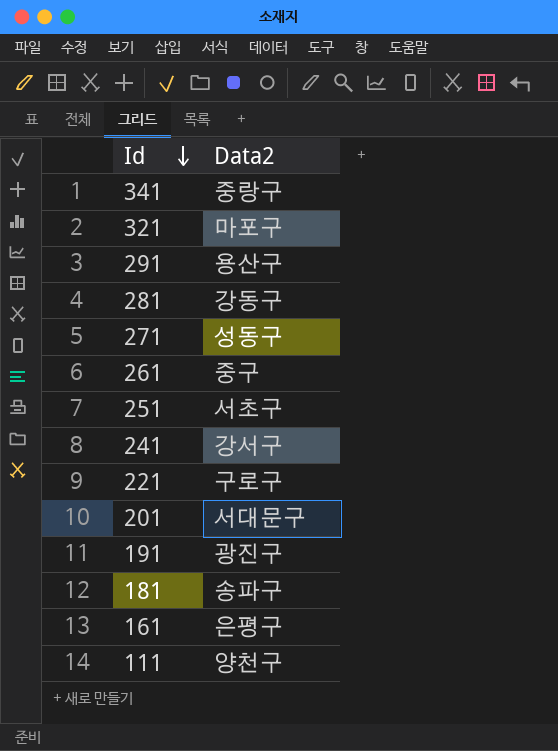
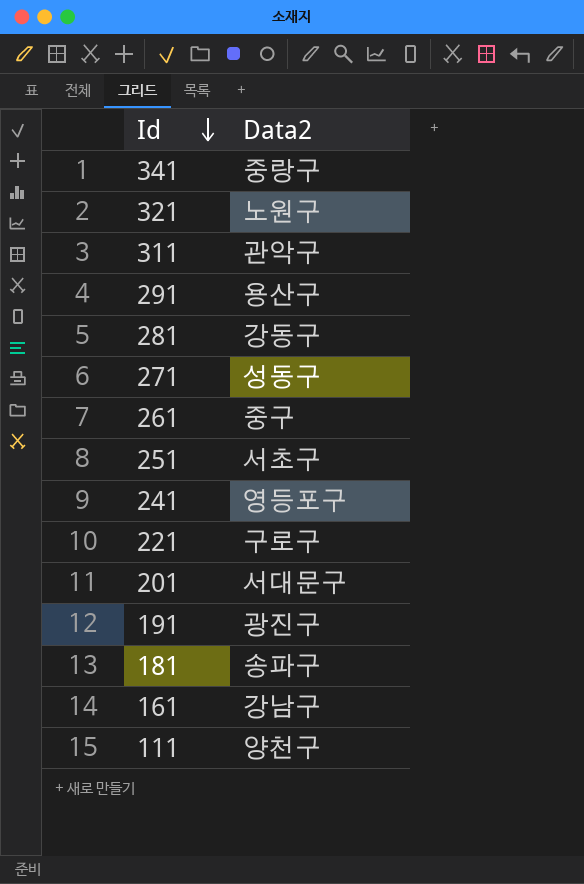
321 | Data2: 마포구 -> 노원구
row 311: none -> 관악구
241 | Data2: 강서구 -> 영등포구
161 | Data2: 은평구 -> 강남구

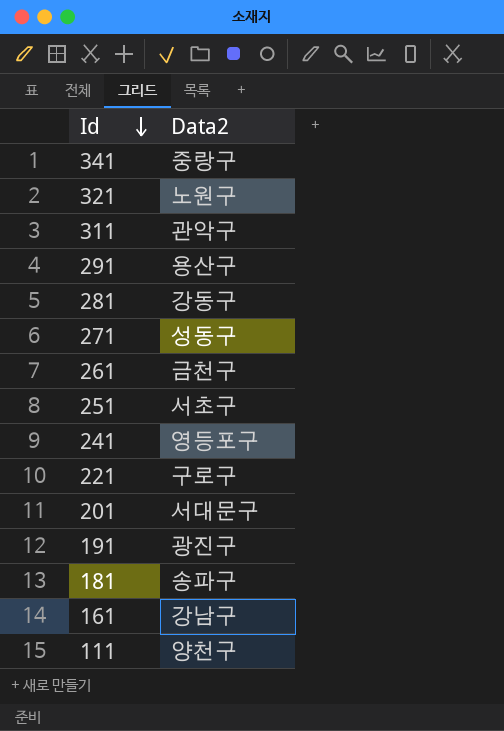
261 | Data2: 중구 -> 금천구

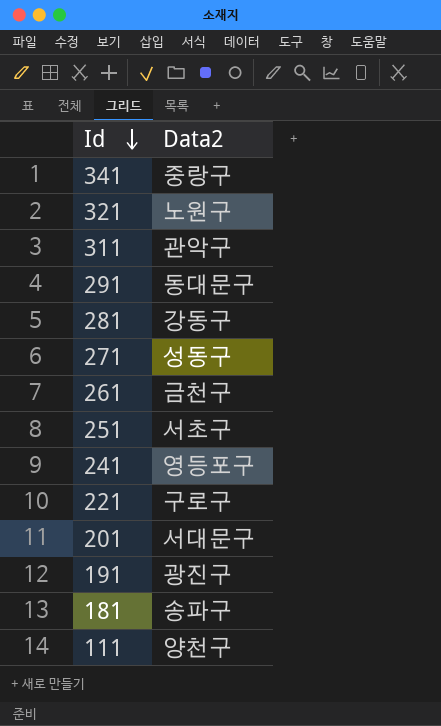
row 161: 강남구 -> none
291 | Data2: 용산구 -> 동대문구

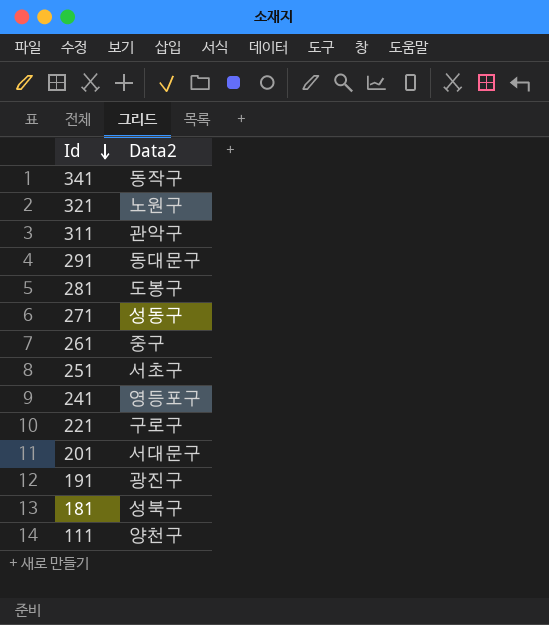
341 | Data2: 중랑구 -> 동작구
281 | Data2: 강동구 -> 도봉구
261 | Data2: 금천구 -> 중구
181 | Data2: 송파구 -> 성북구

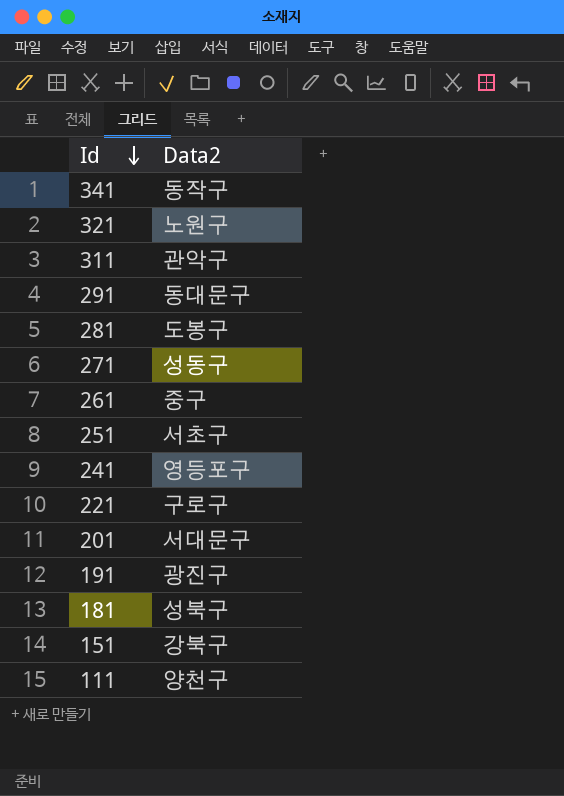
row 151: none -> 강북구

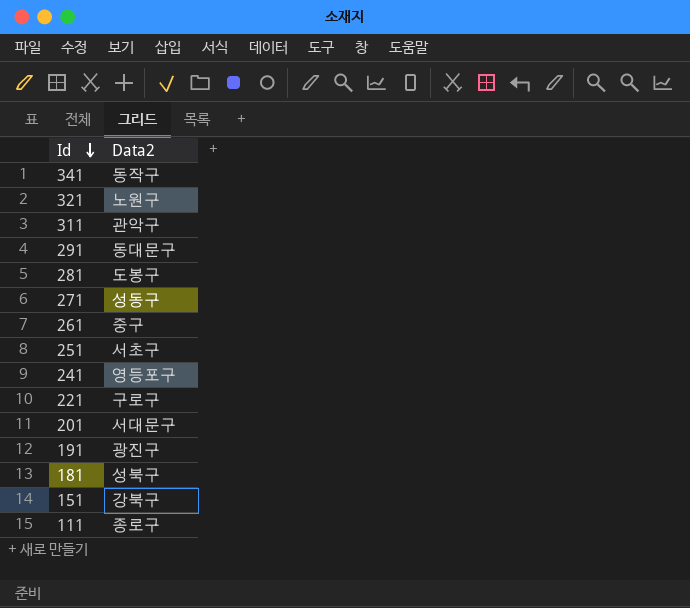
111 | Data2: 양천구 -> 종로구

